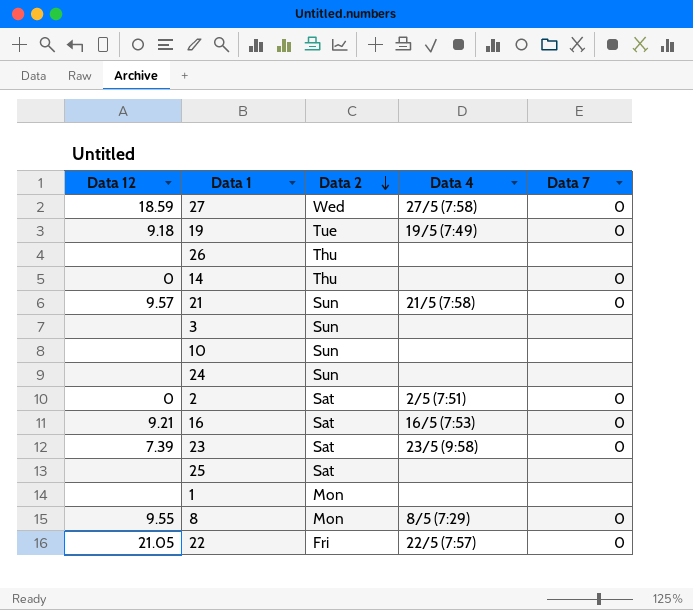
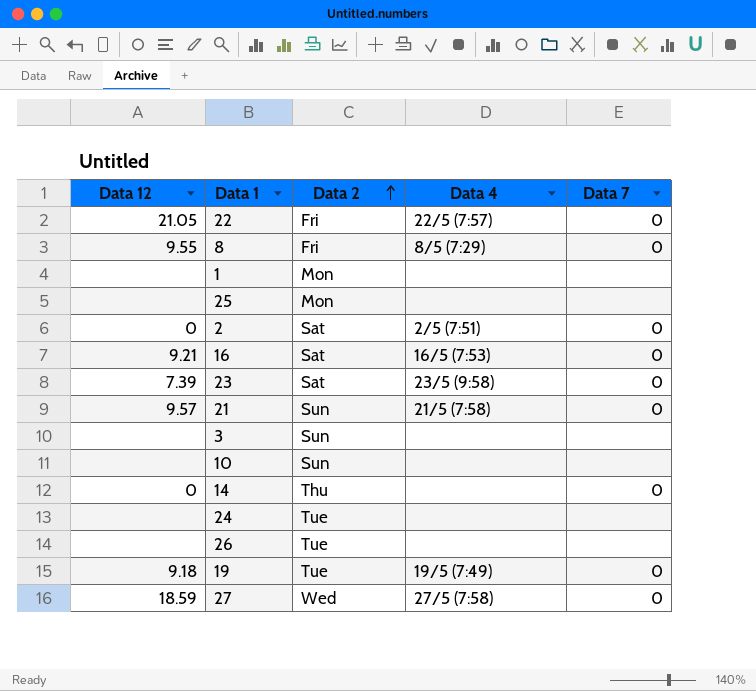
row order: Data 2 descending -> Data 2 ascending
8 | Data 2: Mon -> Fri
25 | Data 2: Sat -> Mon
24 | Data 2: Sun -> Tue
26 | Data 2: Thu -> Tue

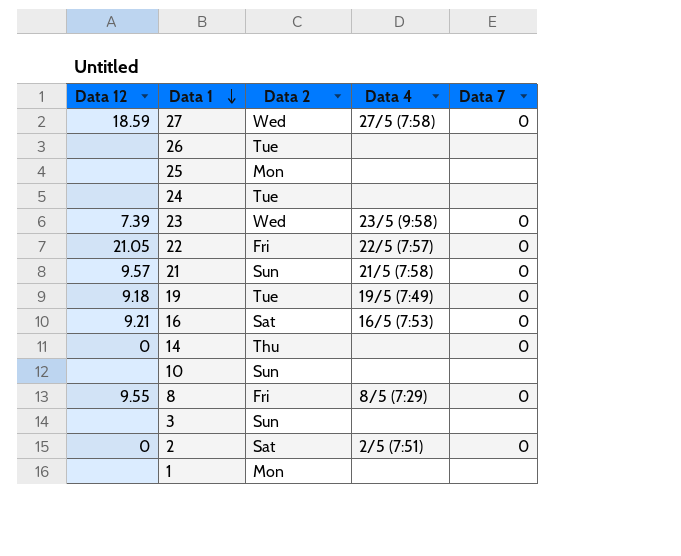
row order: Data 2 ascending -> Data 1 descending
23 | Data 2: Sat -> Wed

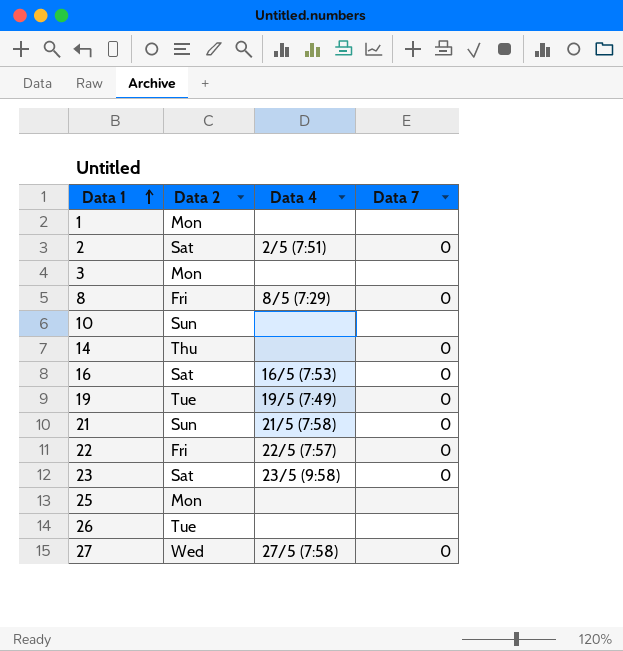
row order: Data 1 descending -> Data 1 ascending
column Data 12 | position: 1 -> none
row 24: none | Tue | none | none -> none
3 | Data 2: Sun -> Mon
23 | Data 2: Wed -> Sat

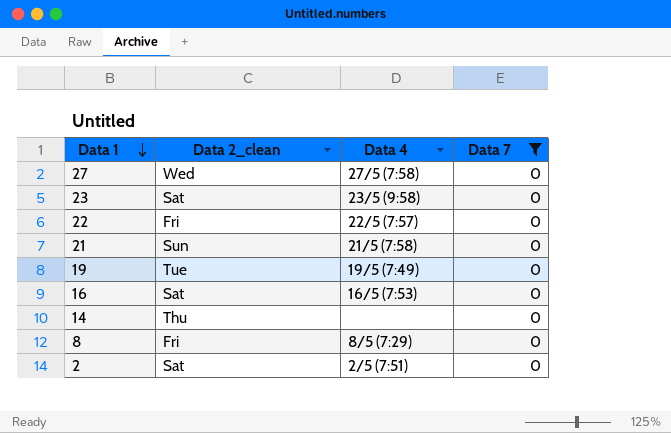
filter: none -> Data 7 = 0
row order: Data 1 ascending -> Data 1 descending
column name: Data 2 -> Data 2_clean

